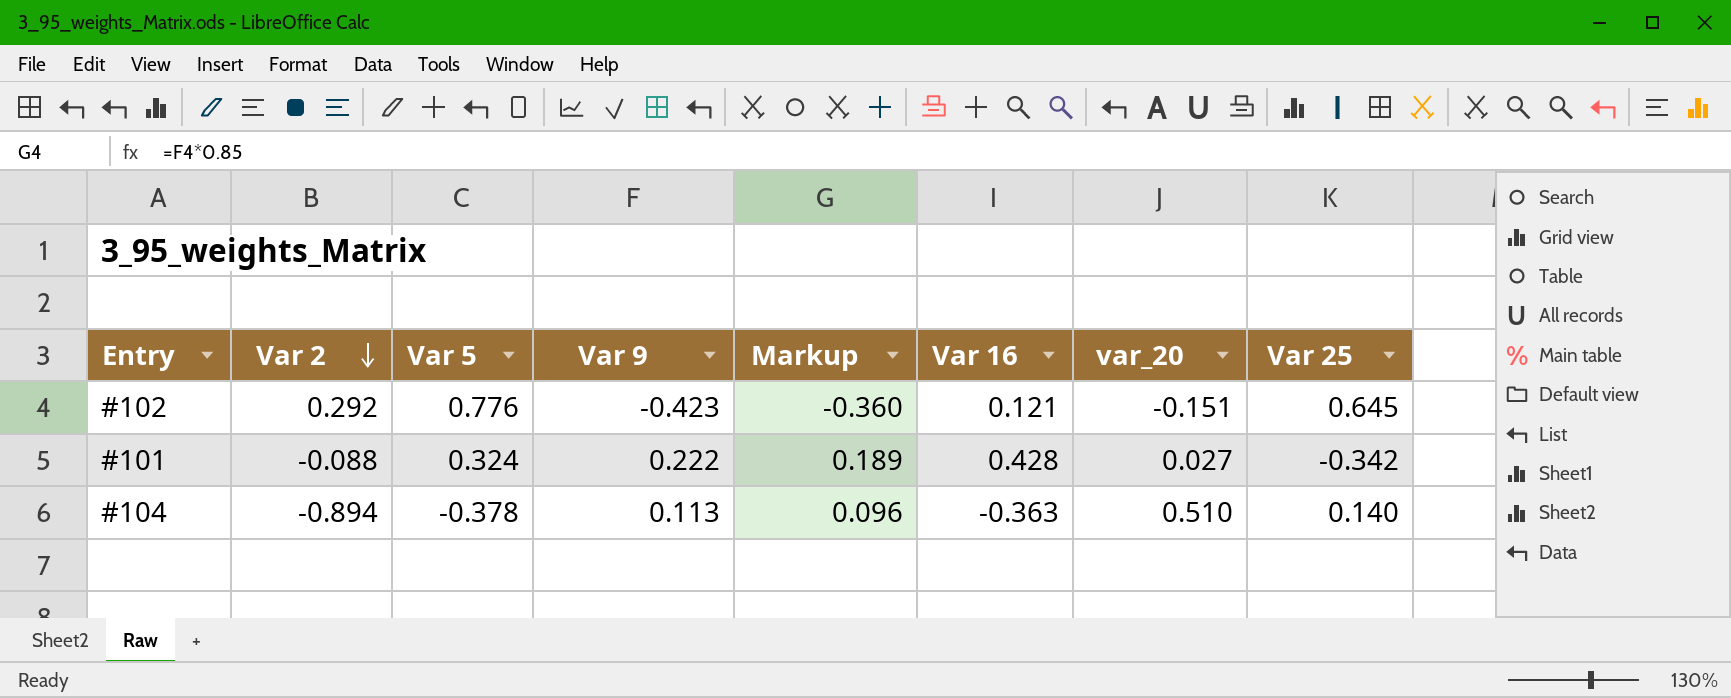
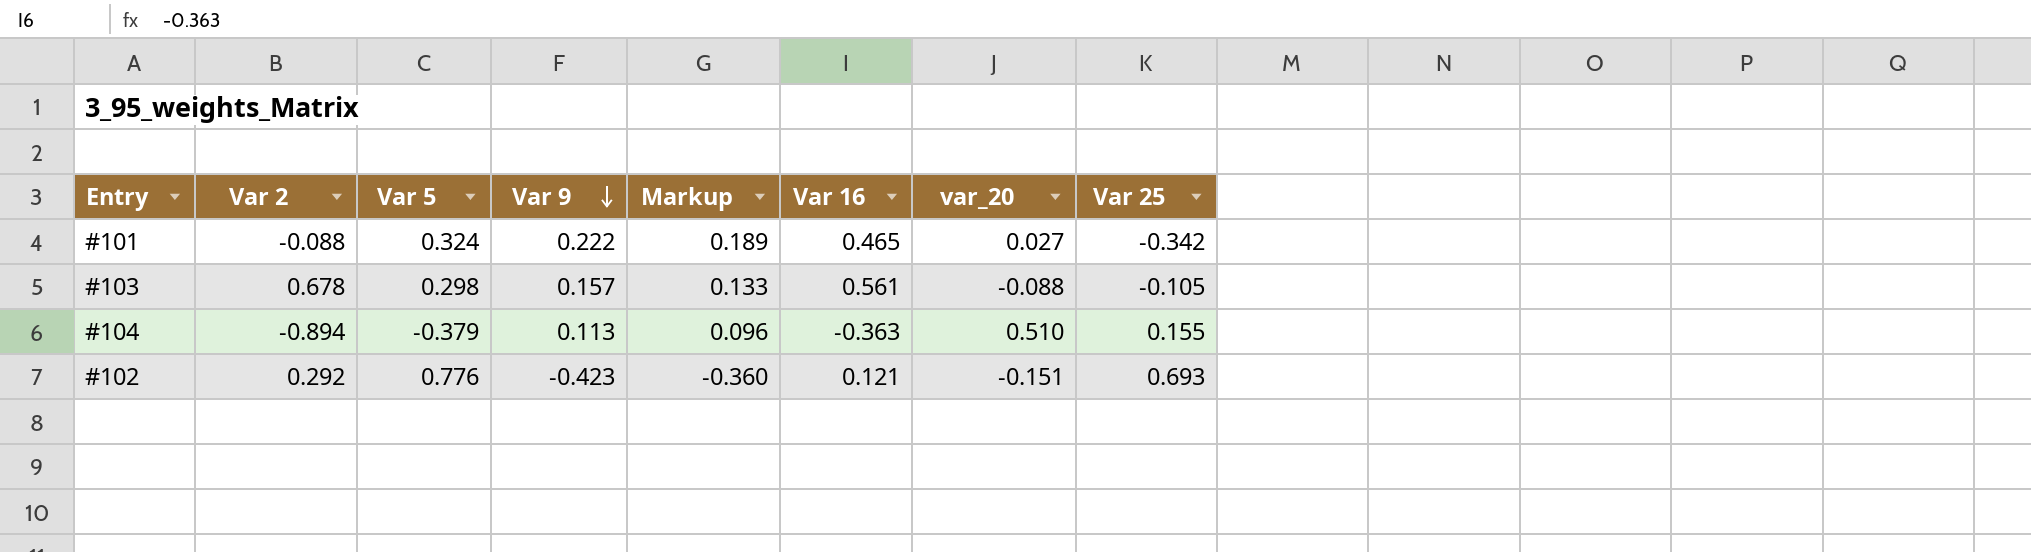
row order: Var 2 descending -> Var 9 descending
#101 | Var 16: 0.428 -> 0.465
row #103: none -> 0.678 | 0.298 | 0.157 | 0.133 | 0.561 | -0.088 | -0.105
#104 | Var 5: -0.378 -> -0.379
#104 | Var 25: 0.140 -> 0.155
#102 | Var 25: 0.645 -> 0.693

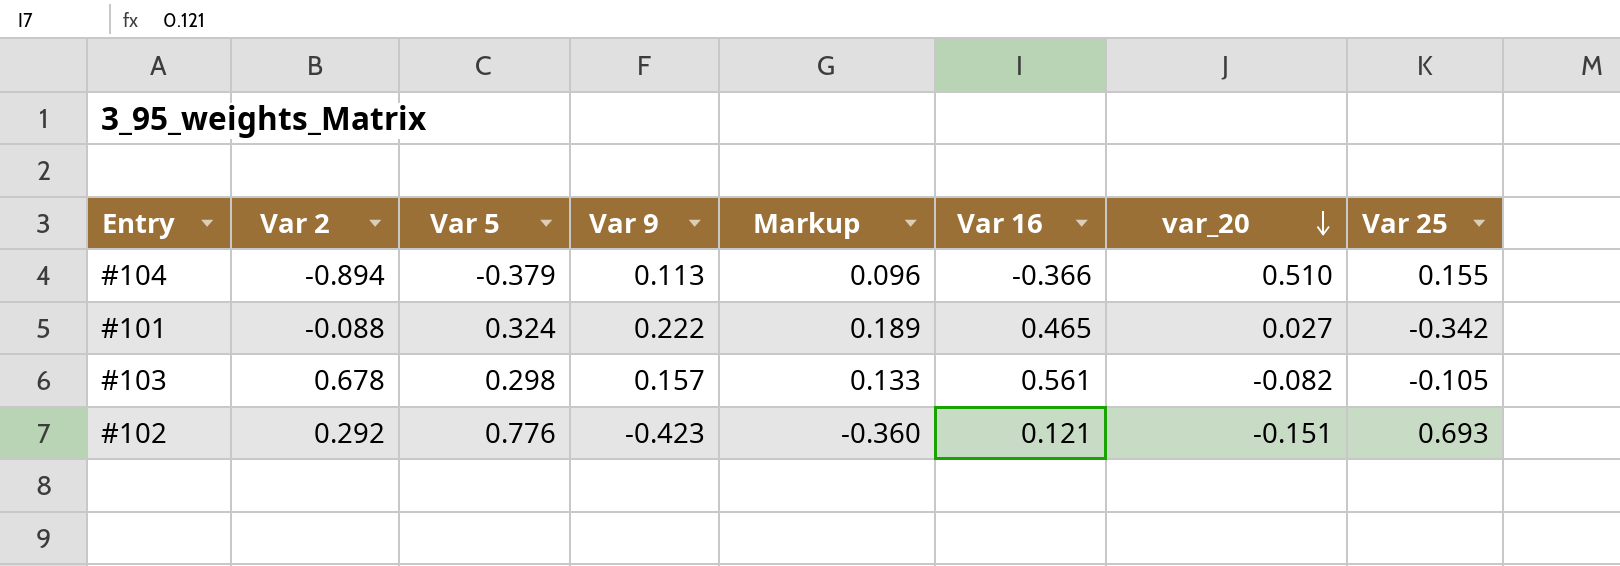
row order: Var 9 descending -> var_20 descending
#104 | Var 16: -0.363 -> -0.366
#103 | var_20: -0.088 -> -0.082

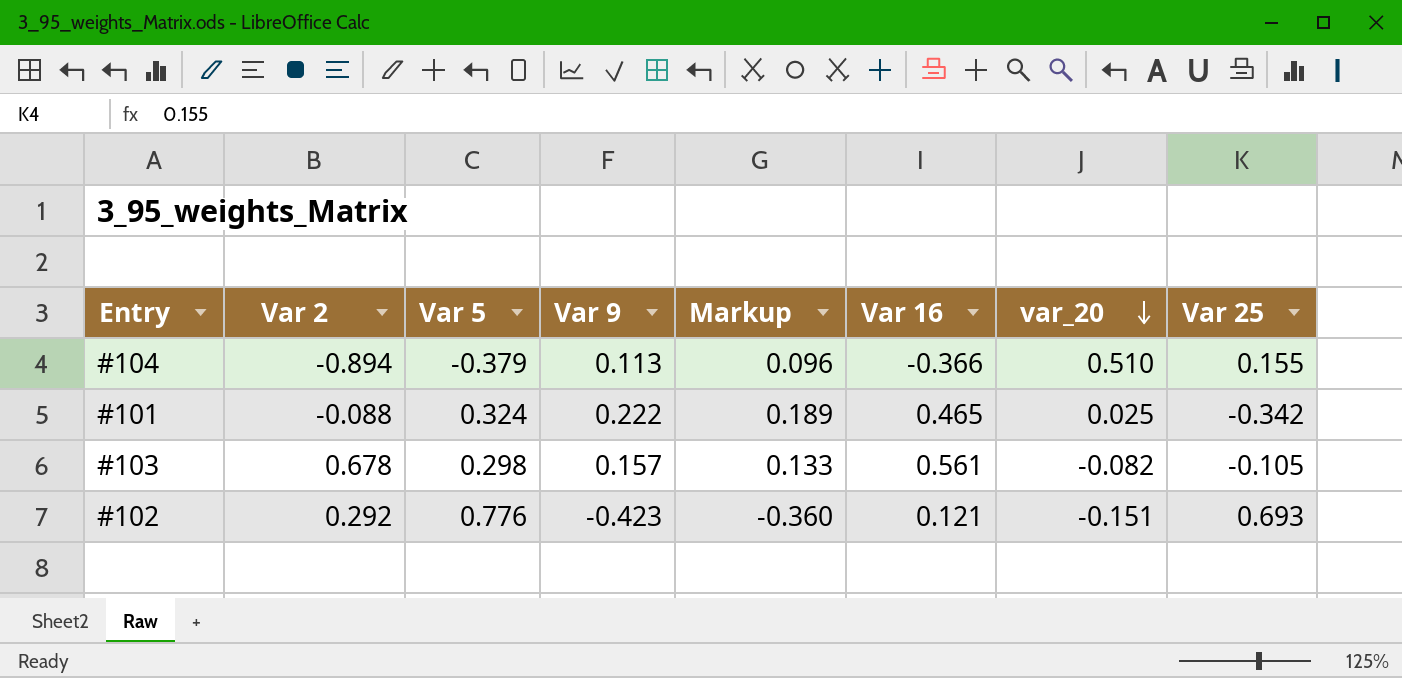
#101 | var_20: 0.027 -> 0.025

